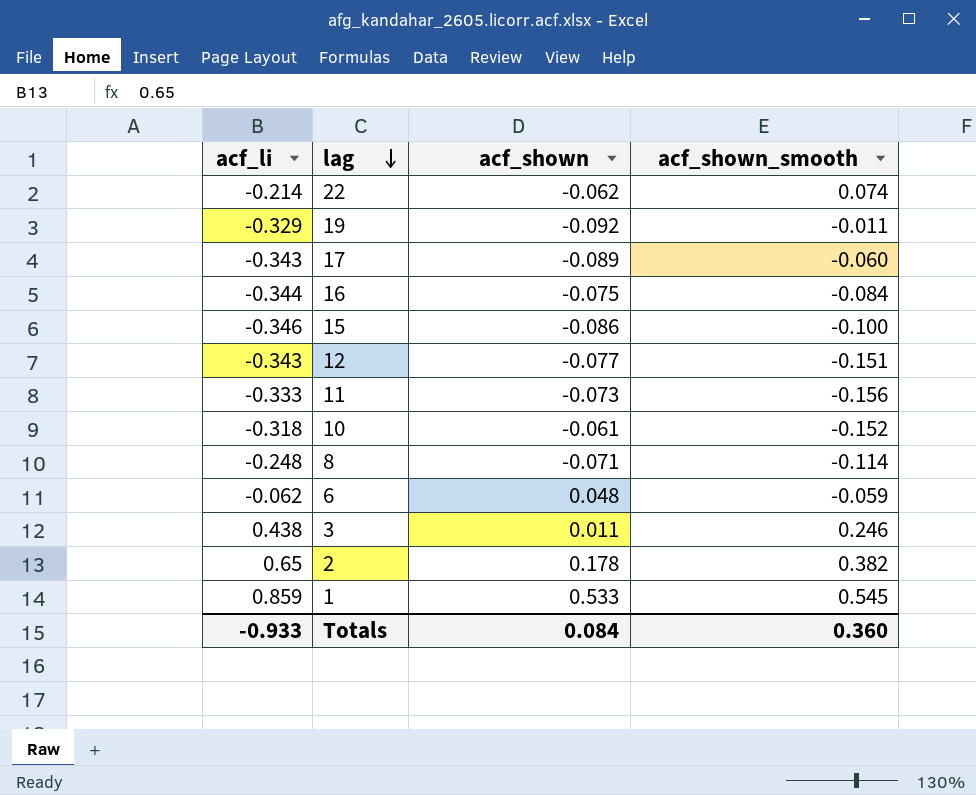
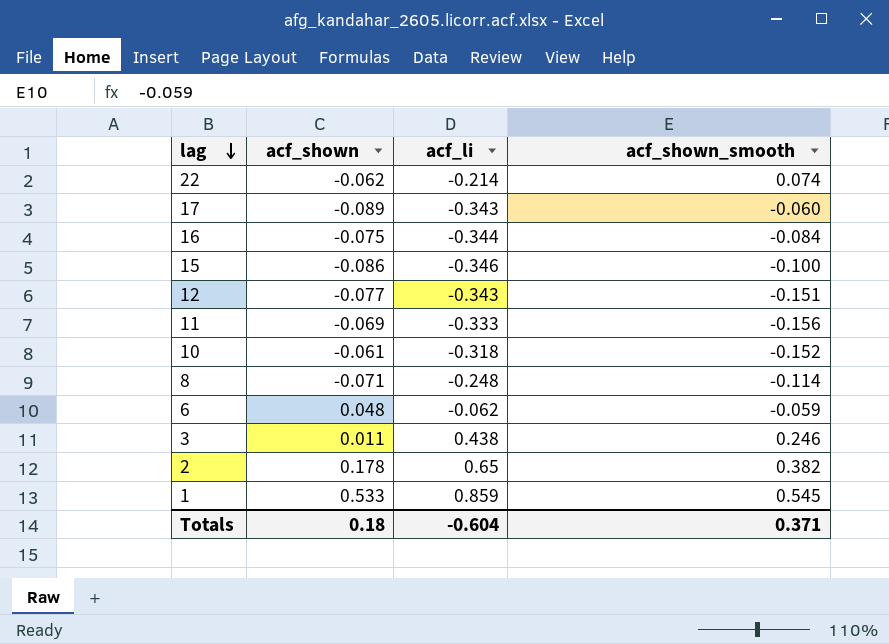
column acf_li | position: 1 -> 3
row 19: -0.329 | -0.092 | -0.011 -> none
11 | acf_shown: -0.073 -> -0.069
Totals | acf_shown: 0.084 -> 0.18
Totals | acf_li: -0.933 -> -0.604
Totals | acf_shown_smooth: 0.360 -> 0.371

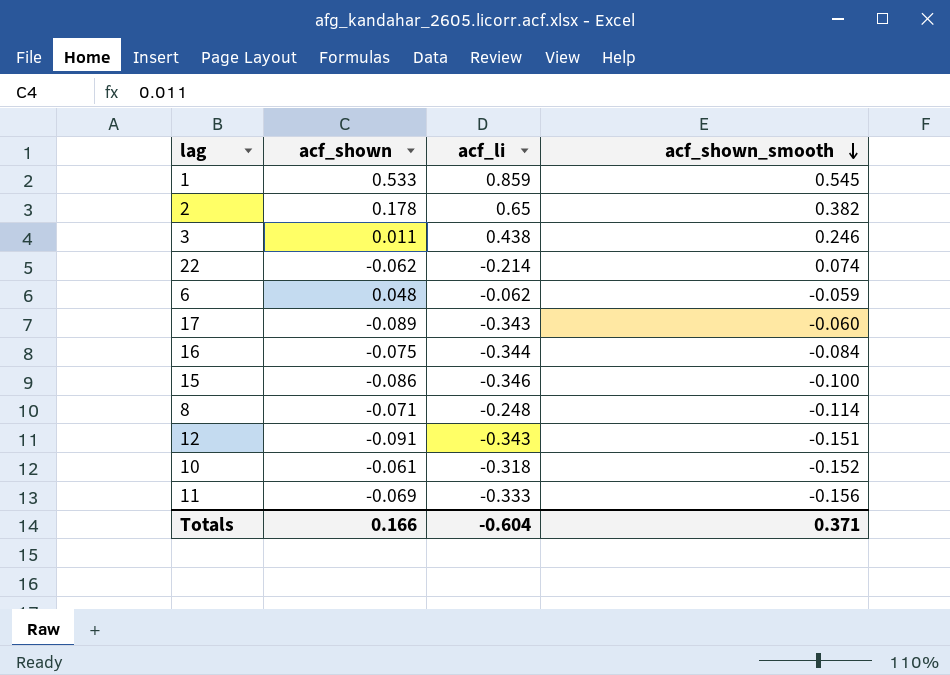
row order: lag descending -> acf_shown_smooth descending
12 | acf_shown: -0.077 -> -0.091
Totals | acf_shown: 0.18 -> 0.166

